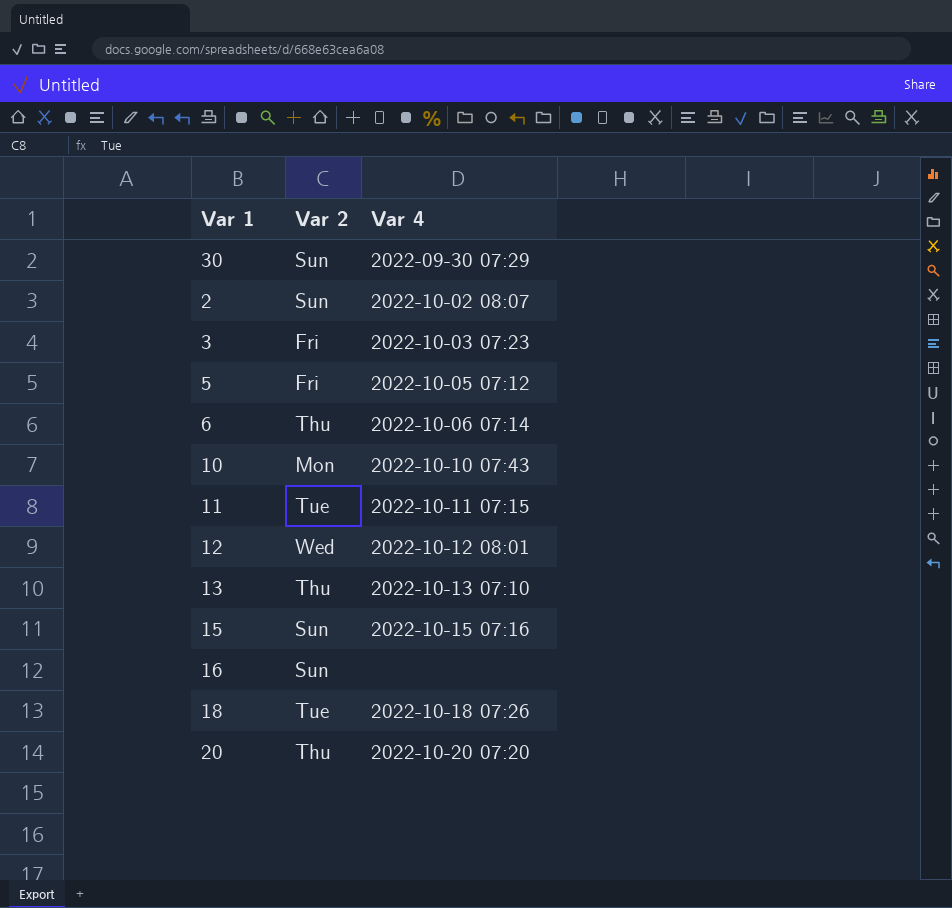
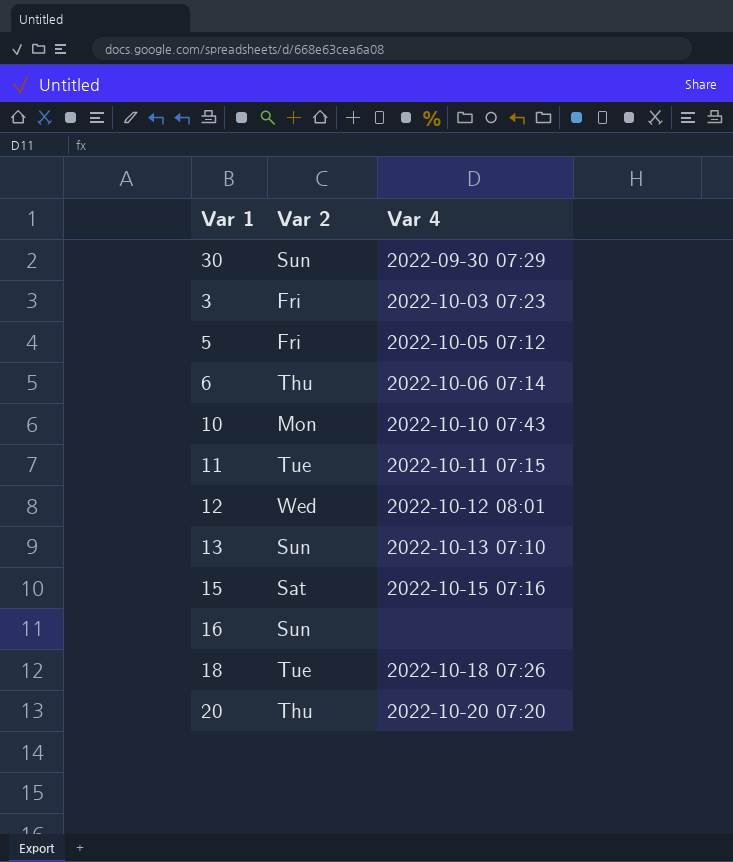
row 2: Sun | 2022-10-02 08:07 -> none
13 | Var 2: Thu -> Sun
15 | Var 2: Sun -> Sat

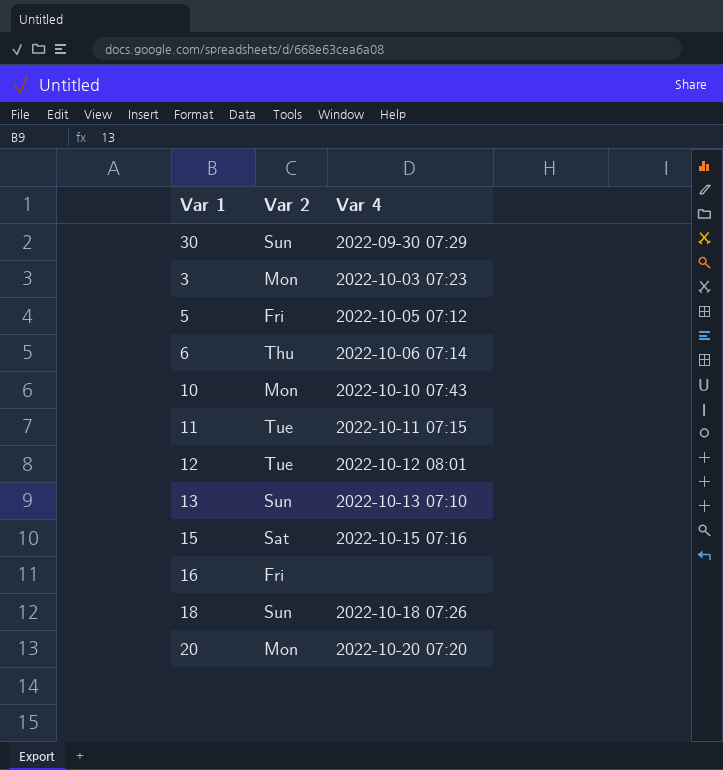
3 | Var 2: Fri -> Mon
12 | Var 2: Wed -> Tue
16 | Var 2: Sun -> Fri
18 | Var 2: Tue -> Sun
20 | Var 2: Thu -> Mon

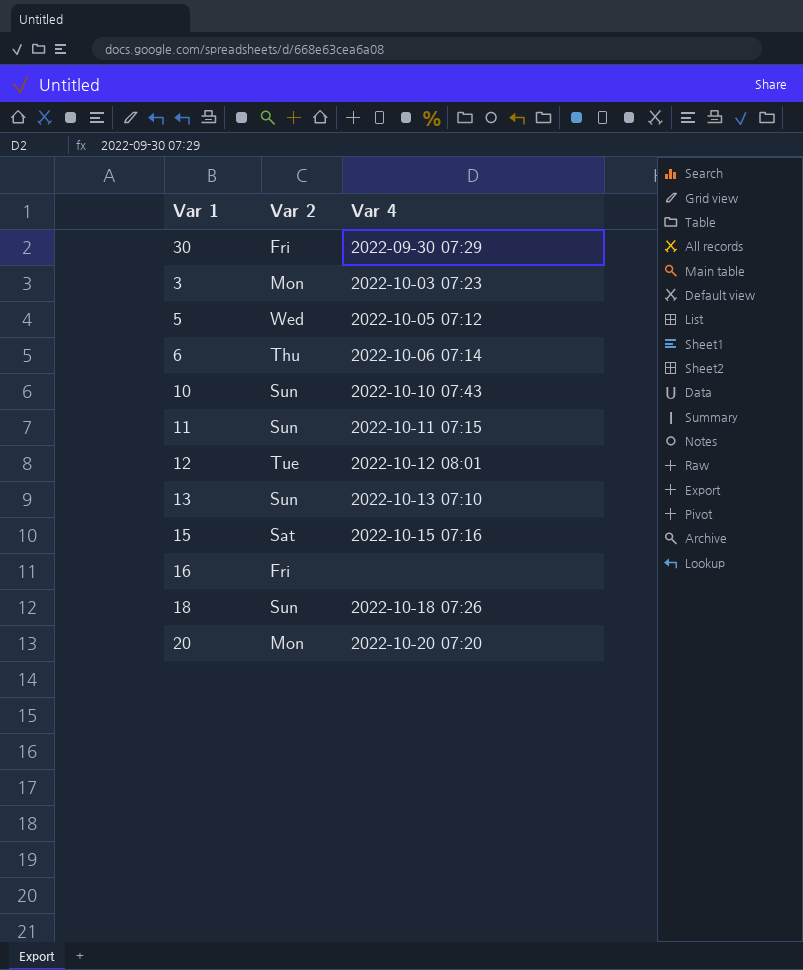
30 | Var 2: Sun -> Fri
5 | Var 2: Fri -> Wed
10 | Var 2: Mon -> Sun
11 | Var 2: Tue -> Sun

